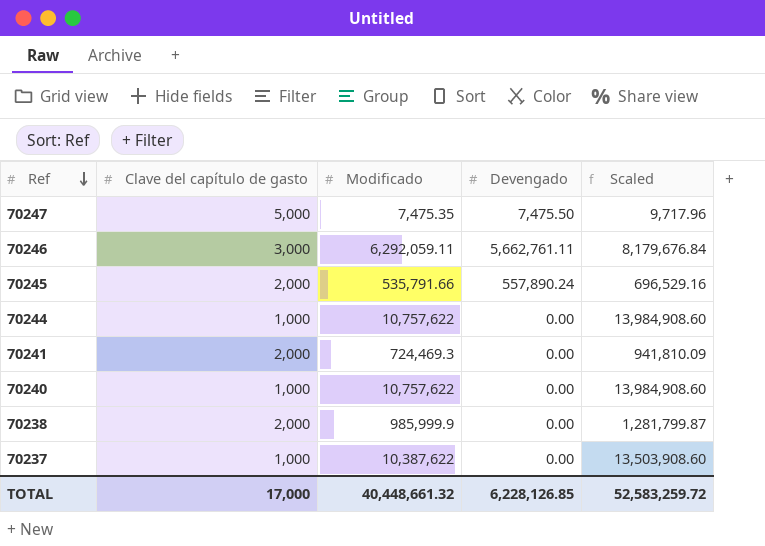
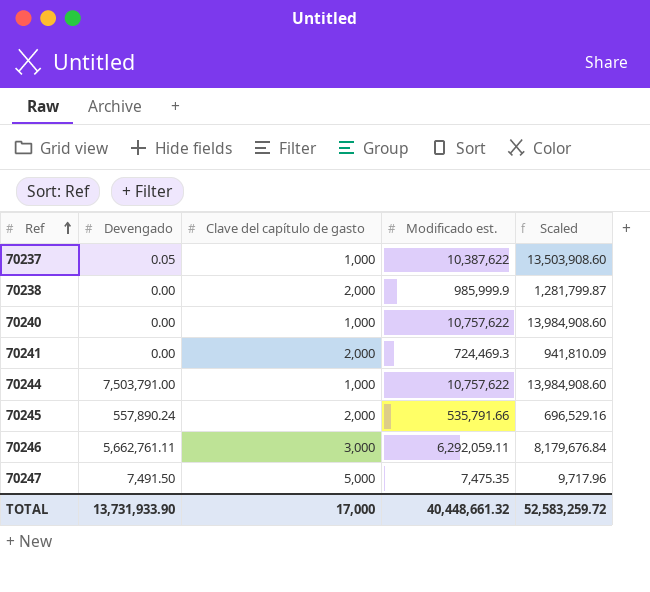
row order: Ref descending -> Ref ascending
column Devengado | position: 4 -> 2
column name: Modificado -> Modificado est.
70237 | Devengado: 0.00 -> 0.05
70244 | Devengado: 0.00 -> 7,503,791.00
70247 | Devengado: 7,475.50 -> 7,491.50
TOTAL | Devengado: 6,228,126.85 -> 13,731,933.90

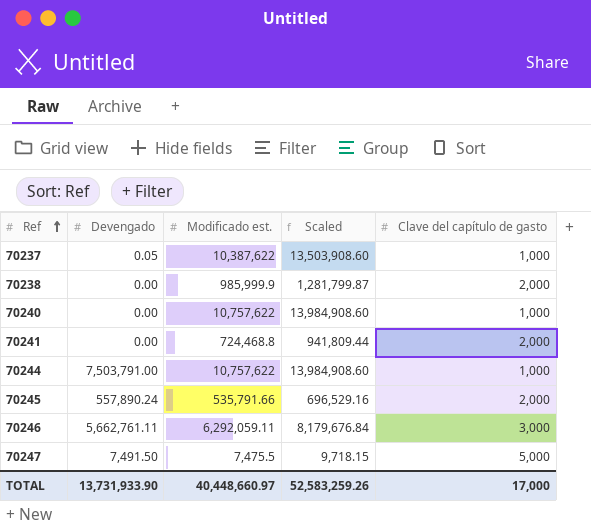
column Clave del capítulo de gasto | position: 3 -> 5
70241 | Modificado est.: 724,469.3 -> 724,468.8
70241 | Scaled: 941,810.09 -> 941,809.44
70247 | Modificado est.: 7,475.35 -> 7,475.5
70247 | Scaled: 9,717.96 -> 9,718.15
TOTAL | Modificado est.: 40,448,661.32 -> 40,448,660.97
TOTAL | Scaled: 52,583,259.72 -> 52,583,259.26

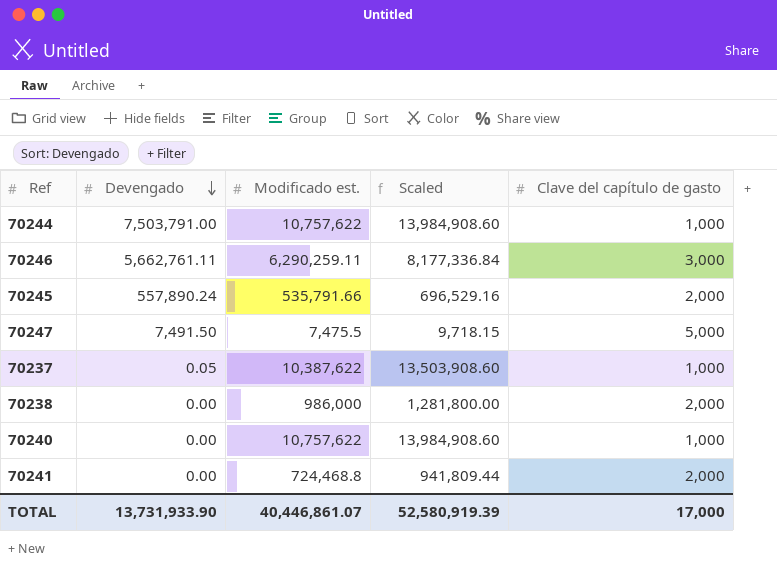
row order: Ref ascending -> Devengado descending
70246 | Modificado est.: 6,292,059.11 -> 6,290,259.11
70246 | Scaled: 8,179,676.84 -> 8,177,336.84
70238 | Modificado est.: 985,999.9 -> 986,000
70238 | Scaled: 1,281,799.87 -> 1,281,800.00
TOTAL | Modificado est.: 40,448,660.97 -> 40,446,861.07
TOTAL | Scaled: 52,583,259.26 -> 52,580,919.39

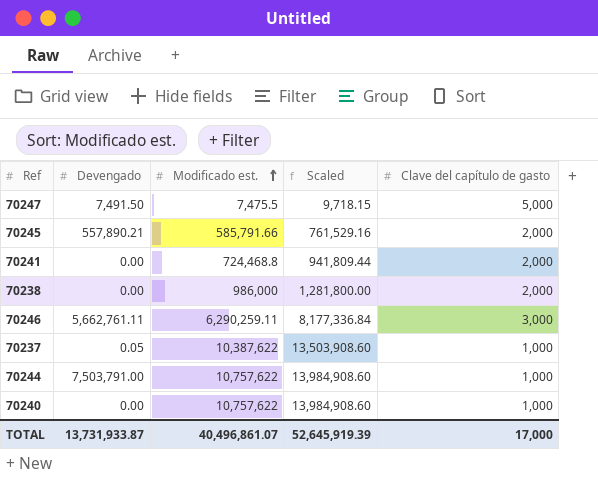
row order: Devengado descending -> Modificado est. ascending
70245 | Devengado: 557,890.24 -> 557,890.21
70245 | Modificado est.: 535,791.66 -> 585,791.66
70245 | Scaled: 696,529.16 -> 761,529.16
TOTAL | Devengado: 13,731,933.90 -> 13,731,933.87
TOTAL | Modificado est.: 40,446,861.07 -> 40,496,861.07
TOTAL | Scaled: 52,580,919.39 -> 52,645,919.39

